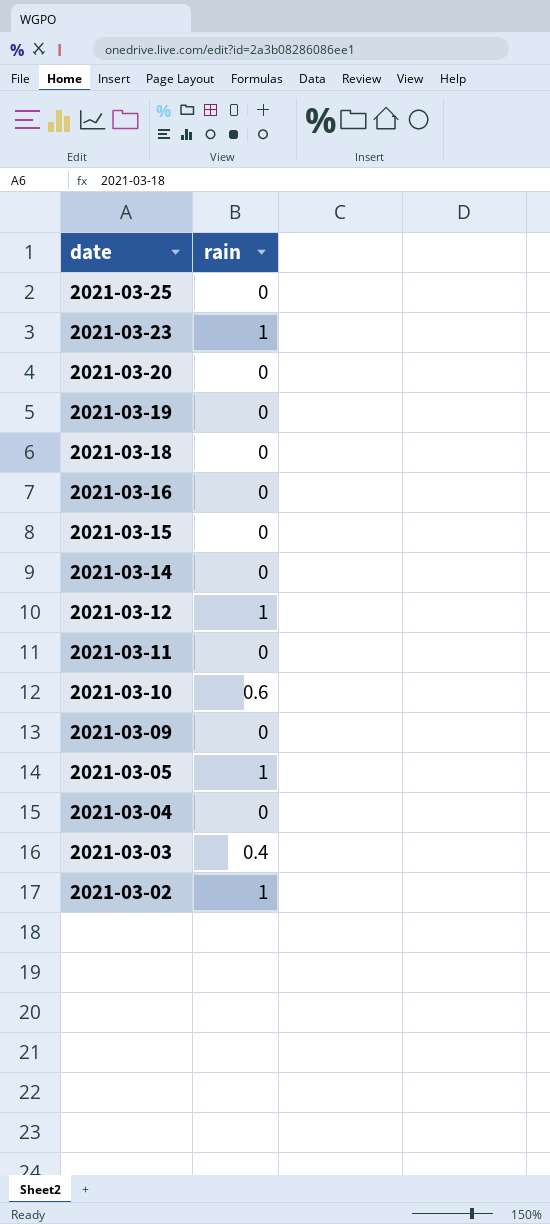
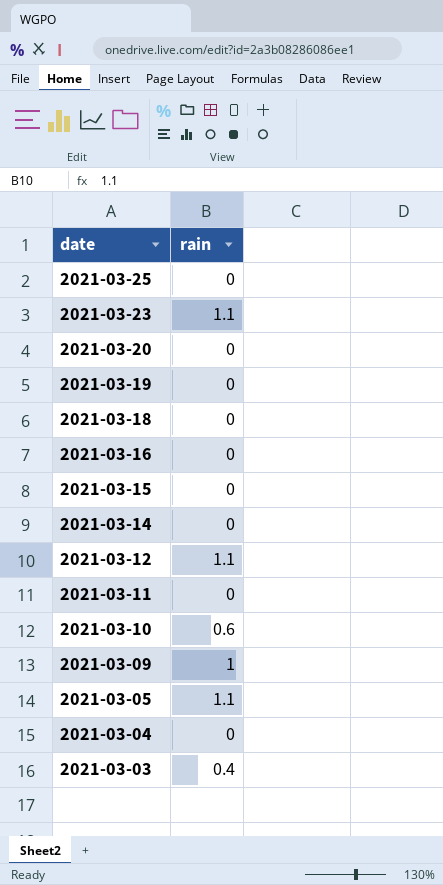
row 2021-03-02: 1 -> none
2021-03-23 | rain: 1 -> 1.1
2021-03-12 | rain: 1 -> 1.1
2021-03-09 | rain: 0 -> 1
2021-03-05 | rain: 1 -> 1.1

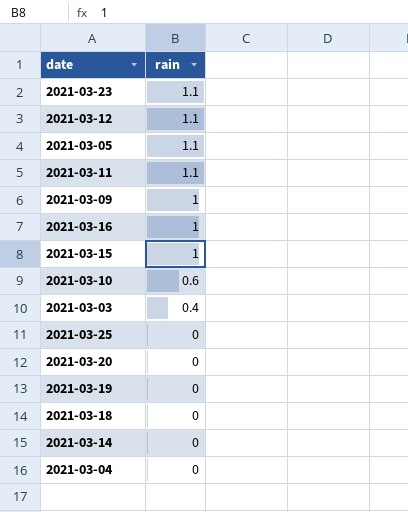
row order: date descending -> rain descending
2021-03-11 | rain: 0 -> 1.1
2021-03-16 | rain: 0 -> 1
2021-03-15 | rain: 0 -> 1

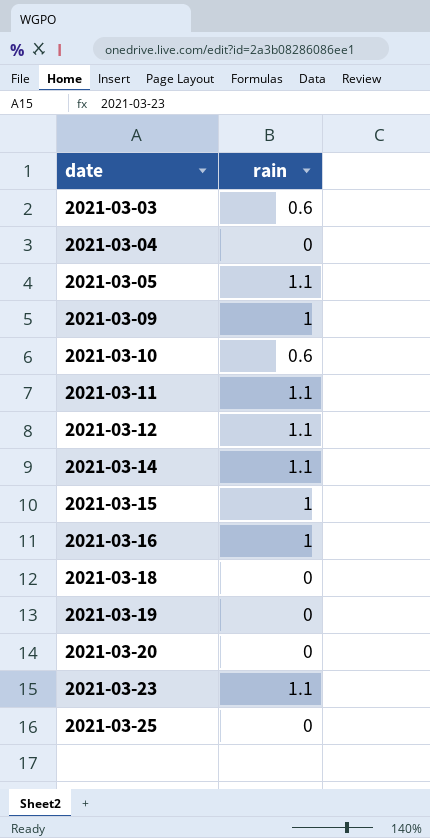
row order: rain descending -> date ascending
2021-03-03 | rain: 0.4 -> 0.6
2021-03-14 | rain: 0 -> 1.1

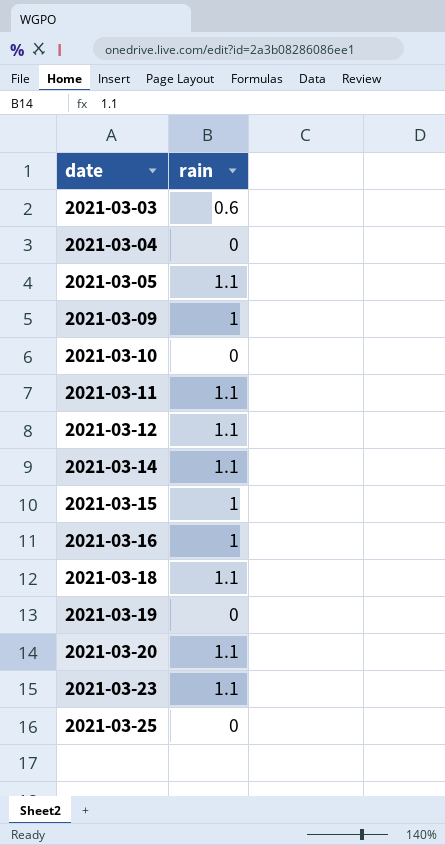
2021-03-10 | rain: 0.6 -> 0
2021-03-18 | rain: 0 -> 1.1
2021-03-20 | rain: 0 -> 1.1

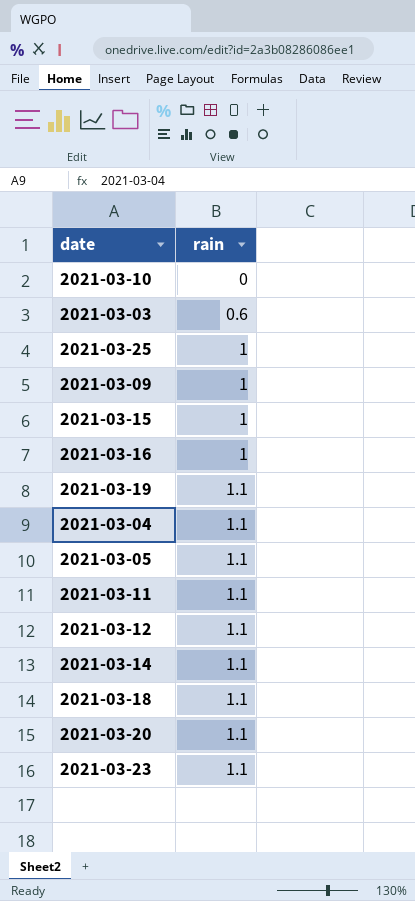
row order: date ascending -> rain ascending
2021-03-25 | rain: 0 -> 1
2021-03-19 | rain: 0 -> 1.1
2021-03-04 | rain: 0 -> 1.1

